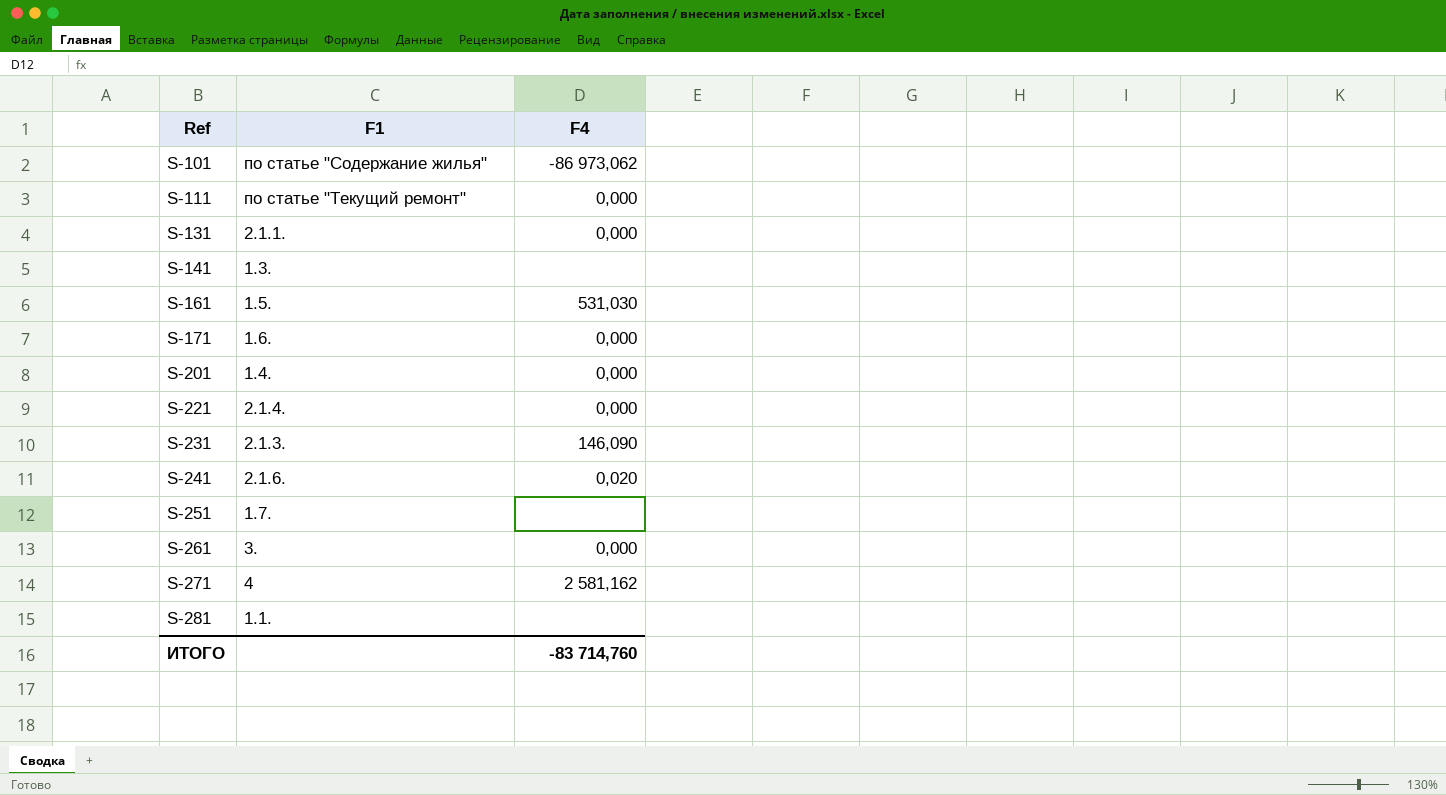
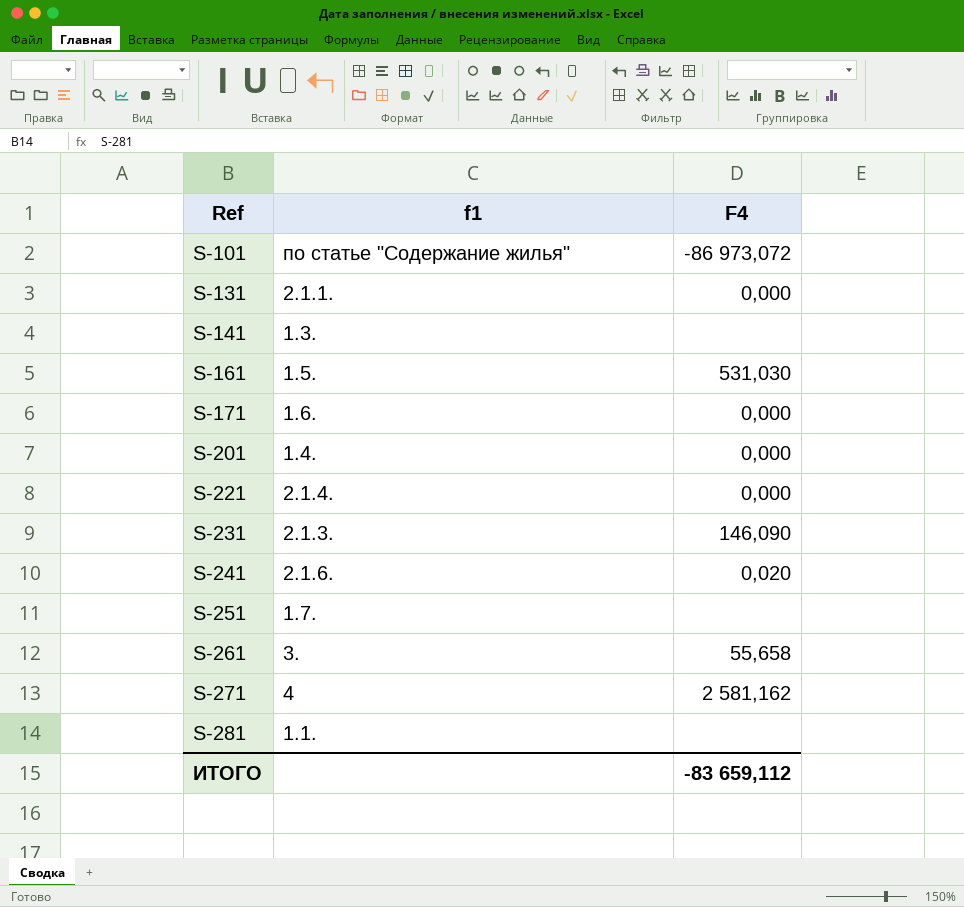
column name: F1 -> f1
row S-111: по статье "Текущий ремонт" | 0,000 -> none
S-101 | F4: -86 973,062 -> -86 973,072
S-261 | F4: 0,000 -> 55,658
ИТОГО | F4: -83 714,760 -> -83 659,112

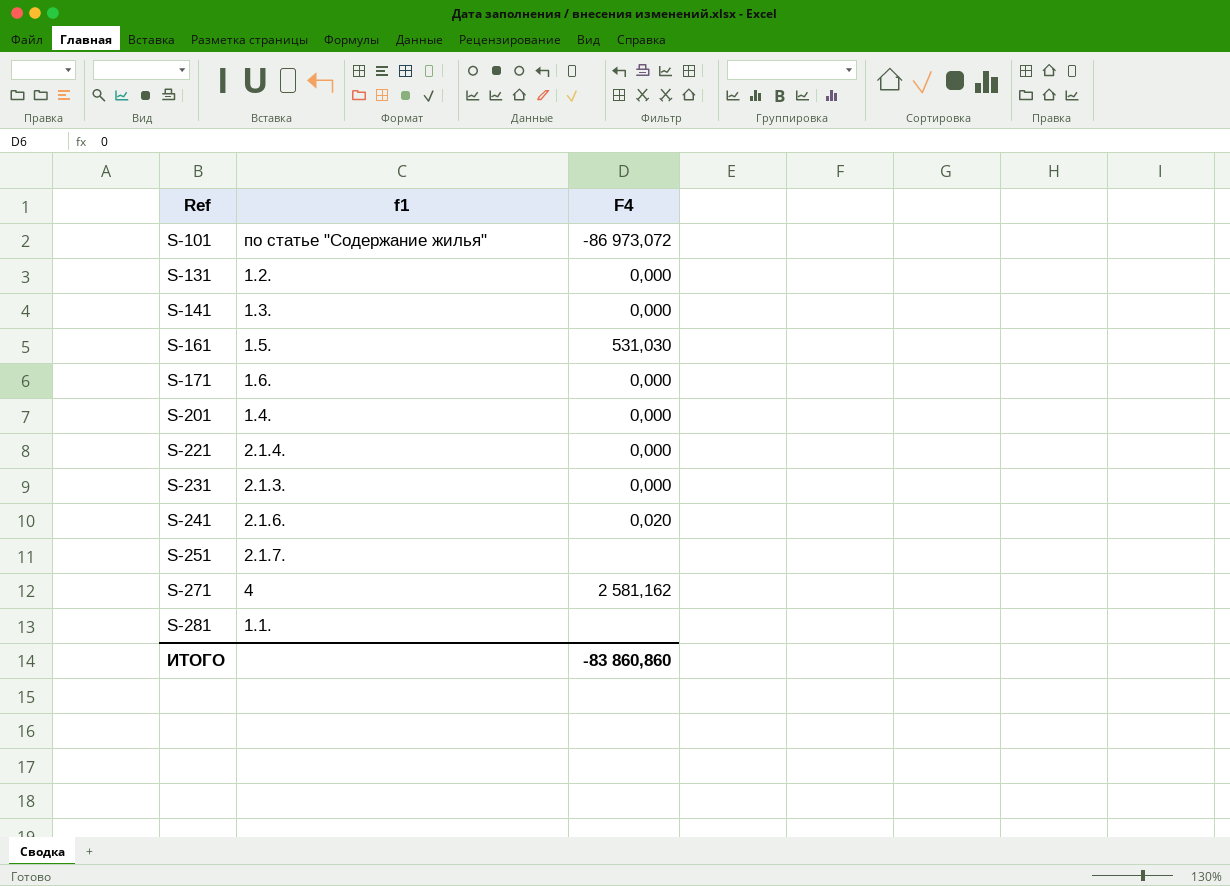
row S-261: 3. | 55,658 -> none
S-131 | f1: 2.1.1. -> 1.2.
S-141 | F4: none -> 0,000
S-231 | F4: 146,090 -> 0,000
S-251 | f1: 1.7. -> 2.1.7.
ИТОГО | F4: -83 659,112 -> -83 860,860

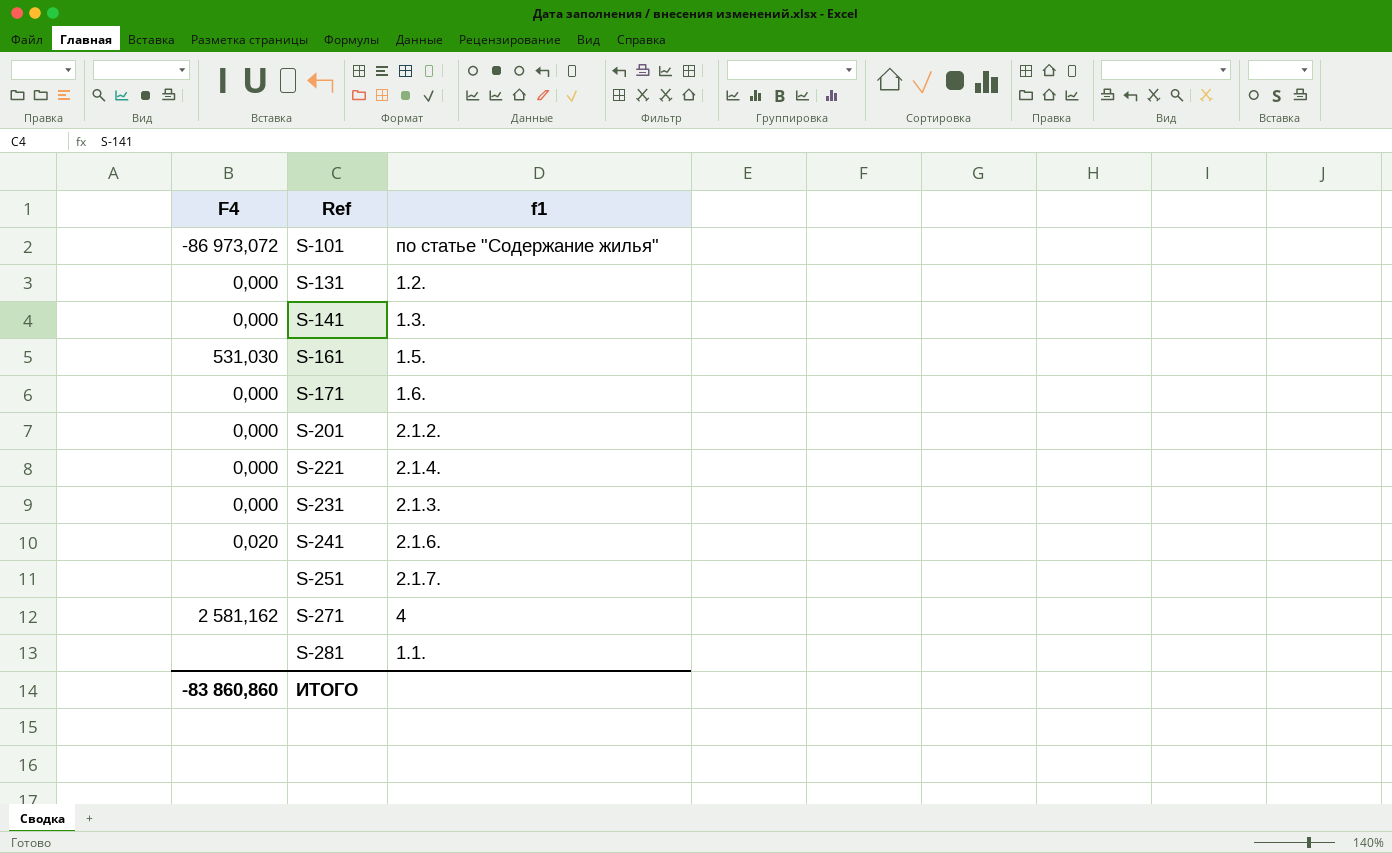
column F4 | position: 3 -> 1
S-201 | f1: 1.4. -> 2.1.2.

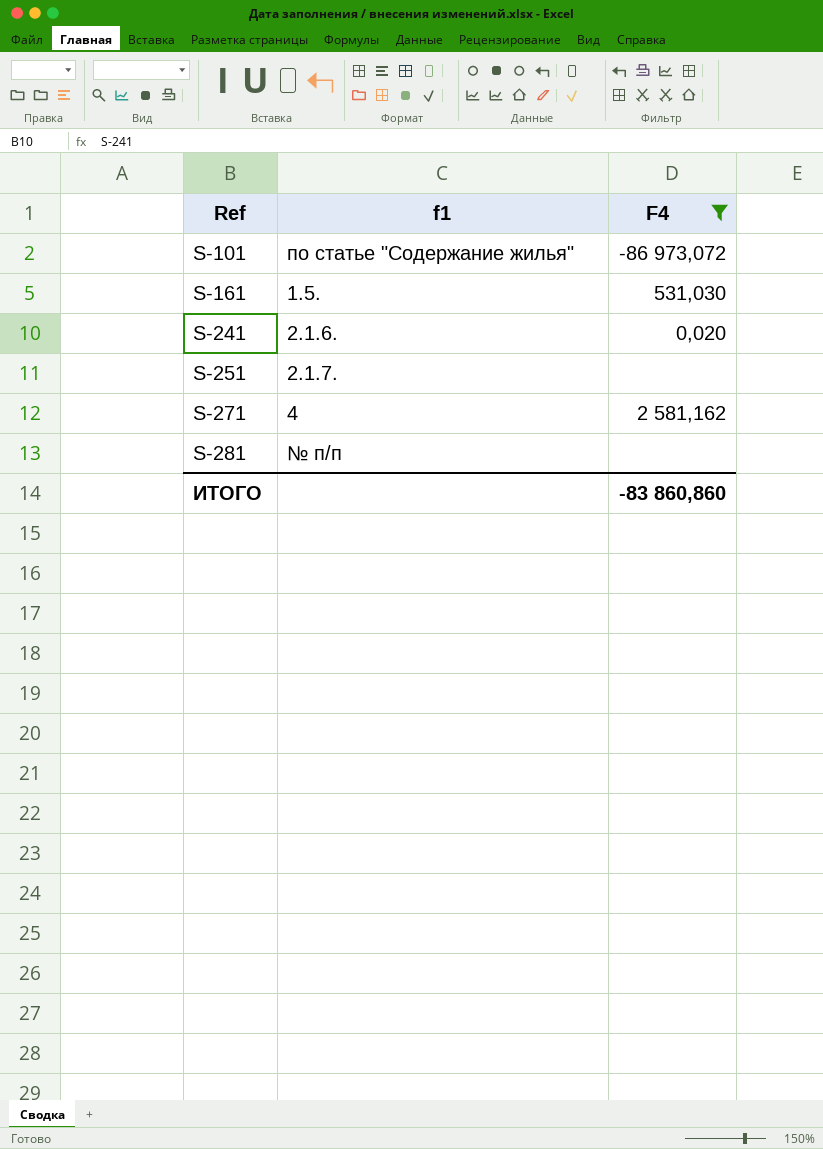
filter: none -> F4 != 0,000
column F4 | position: 1 -> 3
S-281 | f1: 1.1. -> № п/п

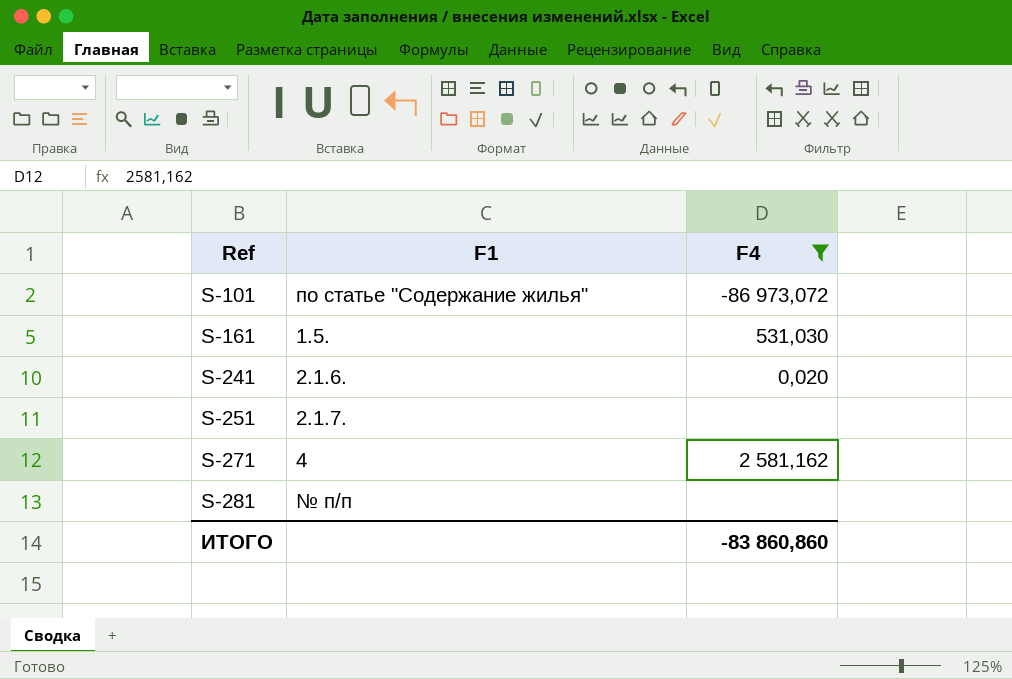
column name: f1 -> F1

